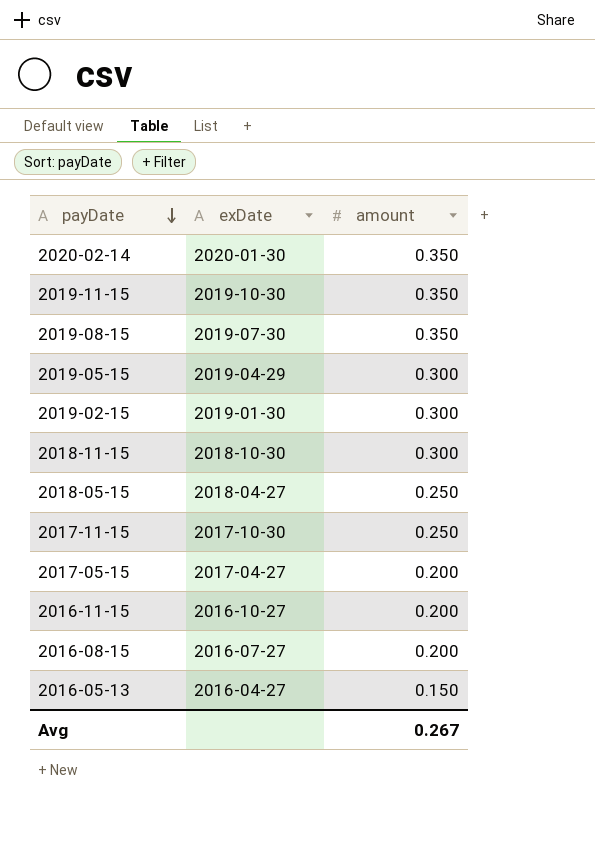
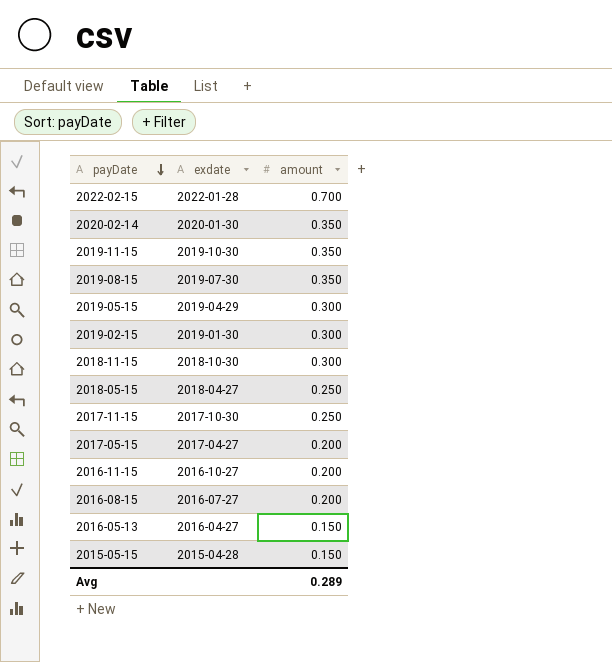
column name: exDate -> exdate
row 2022-02-15: none -> 2022-01-28 | 0.700
row 2015-05-15: none -> 2015-04-28 | 0.150
Avg | amount: 0.267 -> 0.289

